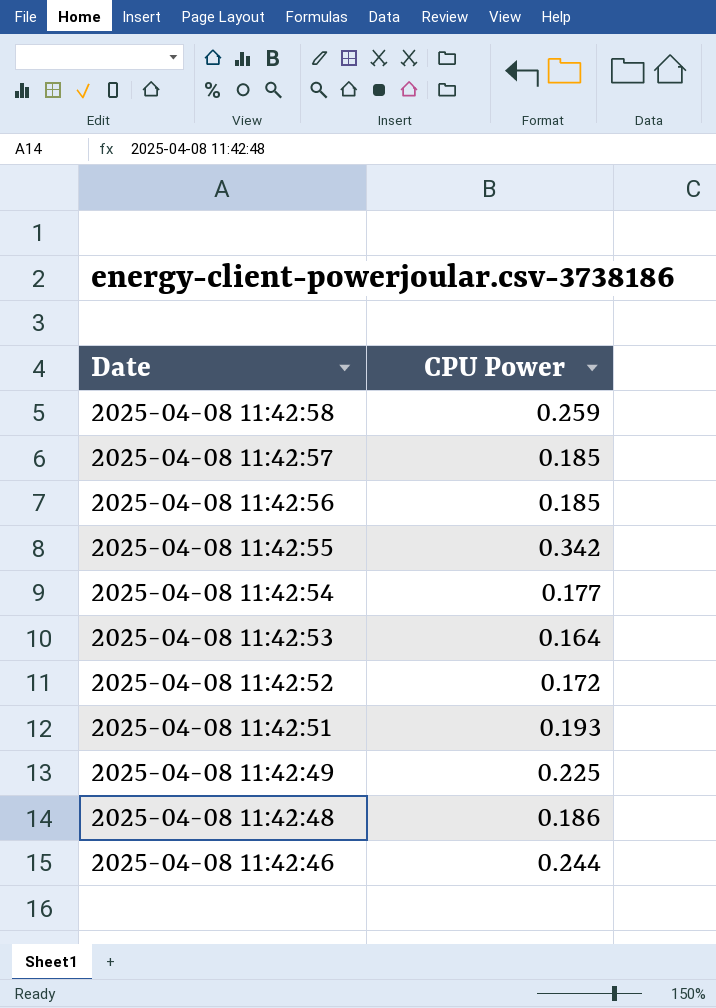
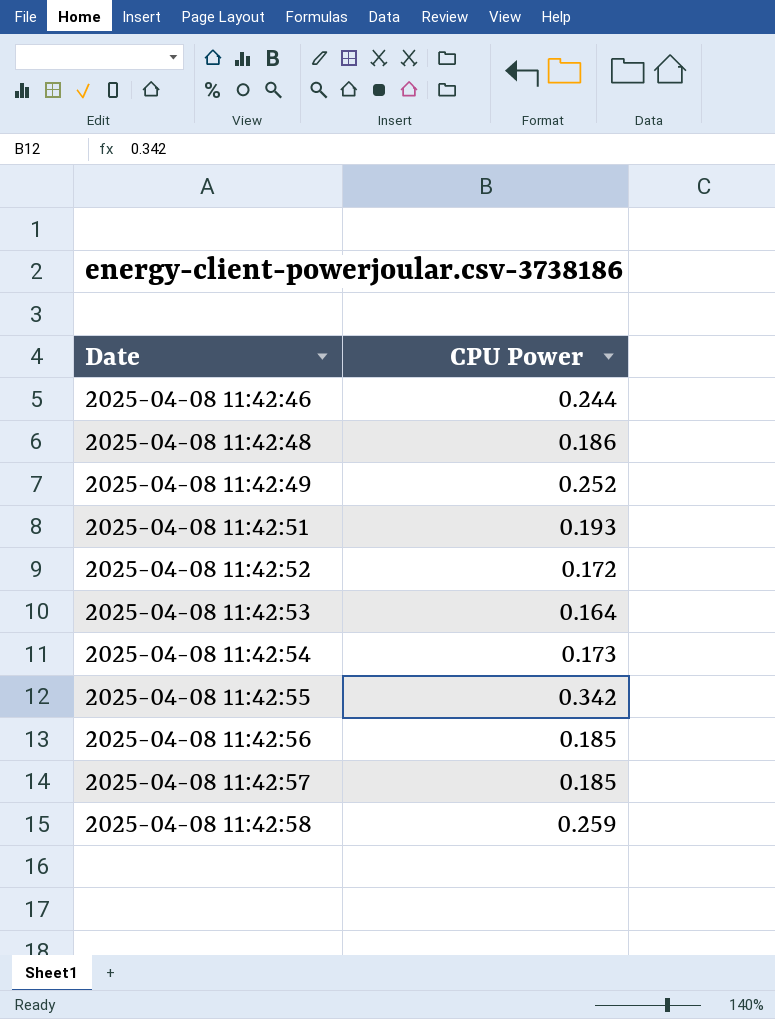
row order: Date descending -> Date ascending
2025-04-08 11:42:49 | CPU Power: 0.225 -> 0.252
2025-04-08 11:42:54 | CPU Power: 0.177 -> 0.173

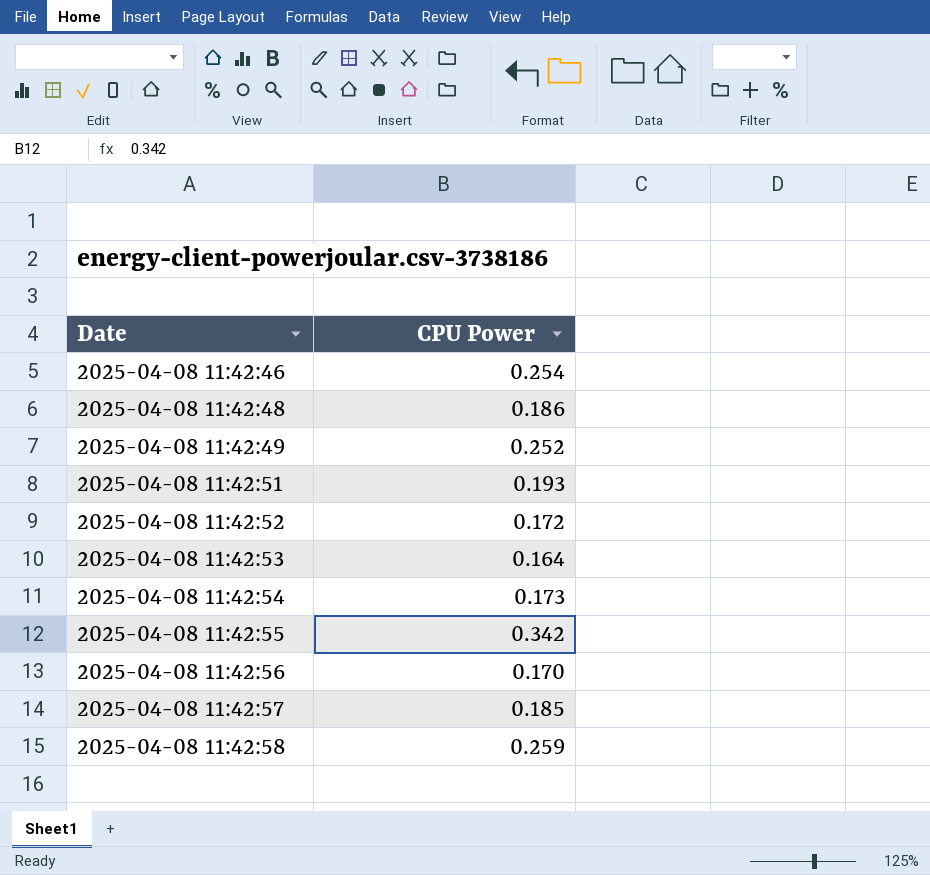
2025-04-08 11:42:46 | CPU Power: 0.244 -> 0.254
2025-04-08 11:42:56 | CPU Power: 0.185 -> 0.170

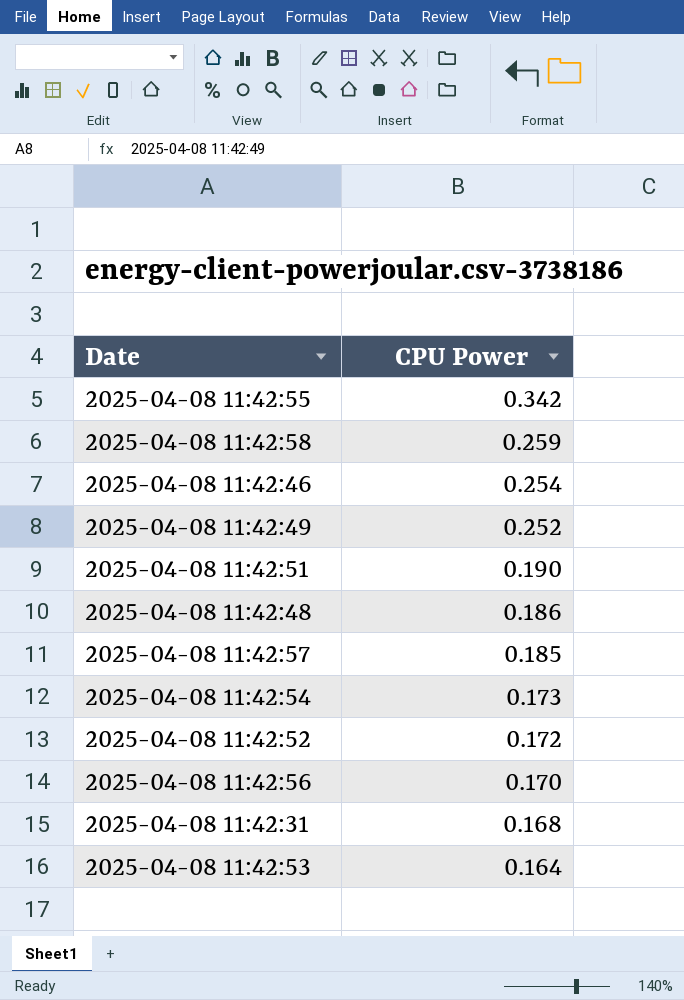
row order: Date ascending -> CPU Power descending
2025-04-08 11:42:51 | CPU Power: 0.193 -> 0.190
row 2025-04-08 11:42:31: none -> 0.168

